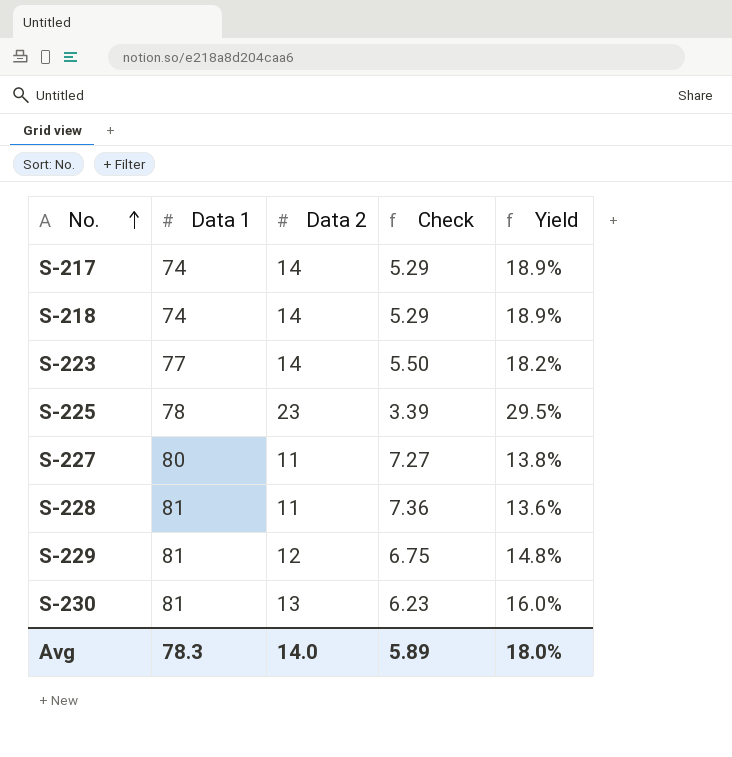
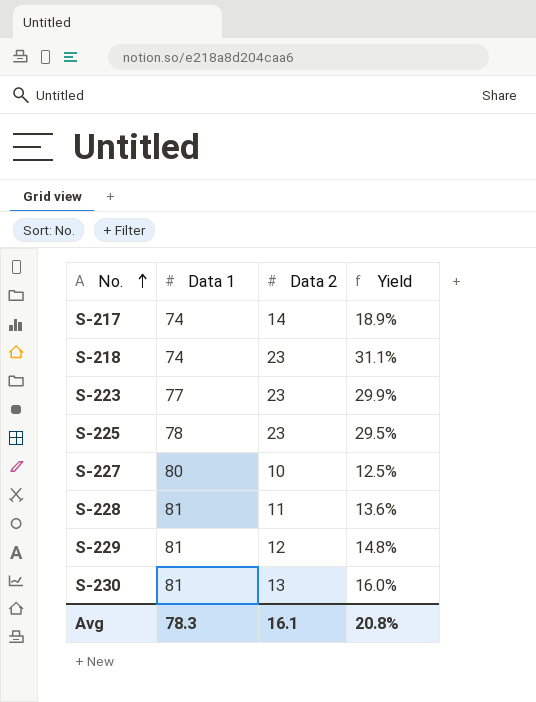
column Check | formula: [Data 1] / [Data 2] -> none
S-218 | Data 2: 14 -> 23
S-218 | Yield: 18.9% -> 31.1%
S-223 | Data 2: 14 -> 23
S-223 | Yield: 18.2% -> 29.9%
S-227 | Data 2: 11 -> 10
S-227 | Yield: 13.8% -> 12.5%
Avg | Data 2: 14.0 -> 16.1
Avg | Yield: 18.0% -> 20.8%

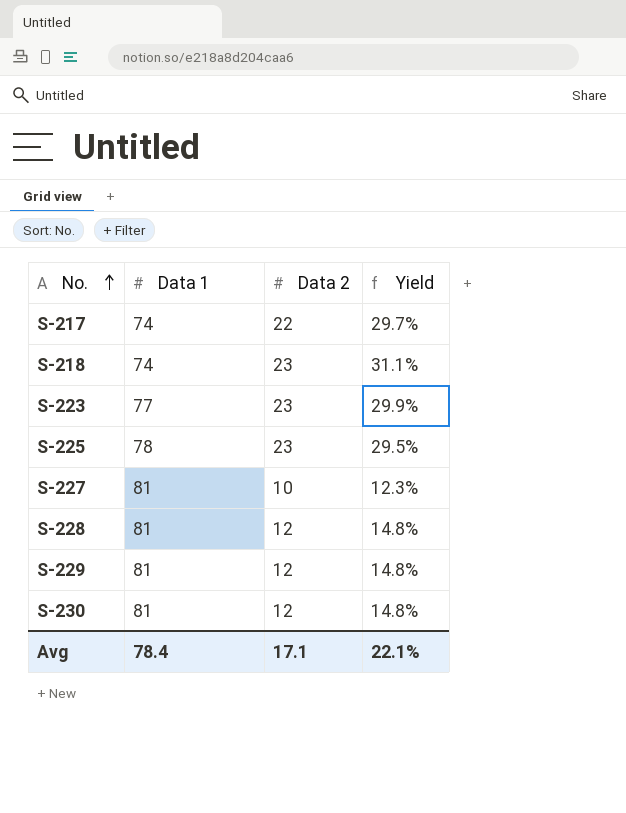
S-217 | Data 2: 14 -> 22
S-217 | Yield: 18.9% -> 29.7%
S-227 | Data 1: 80 -> 81
S-227 | Yield: 12.5% -> 12.3%
S-228 | Data 2: 11 -> 12
S-228 | Yield: 13.6% -> 14.8%
S-230 | Data 2: 13 -> 12
S-230 | Yield: 16.0% -> 14.8%
Avg | Data 1: 78.3 -> 78.4
Avg | Data 2: 16.1 -> 17.1
Avg | Yield: 20.8% -> 22.1%

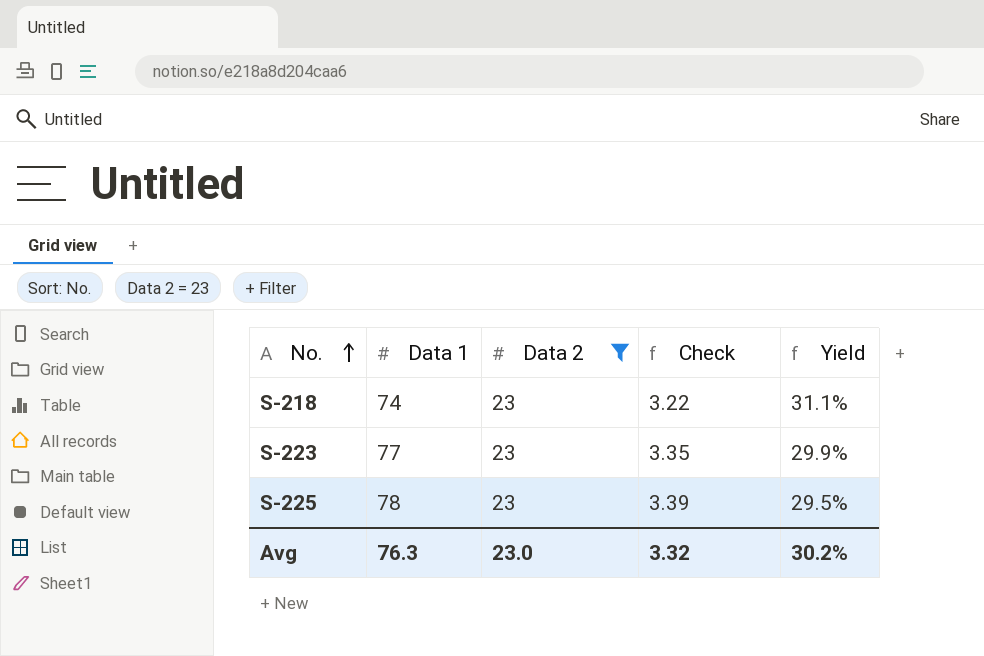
filter: none -> Data 2 = 23
column Check | formula: none -> [Data 1] / [Data 2]
Avg | Data 1: 78.4 -> 76.3
Avg | Data 2: 17.1 -> 23.0
Avg | Yield: 22.1% -> 30.2%

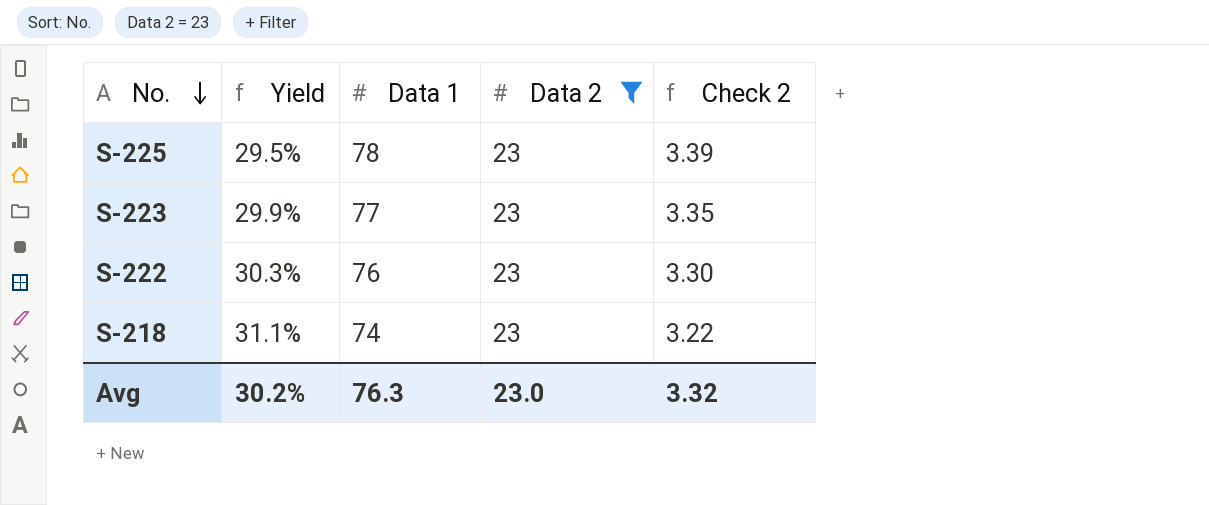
row order: No. ascending -> No. descending
column Yield | position: 5 -> 2
column name: Check -> Check 2
row S-222: none -> 30.3% | 76 | 23 | 3.30

